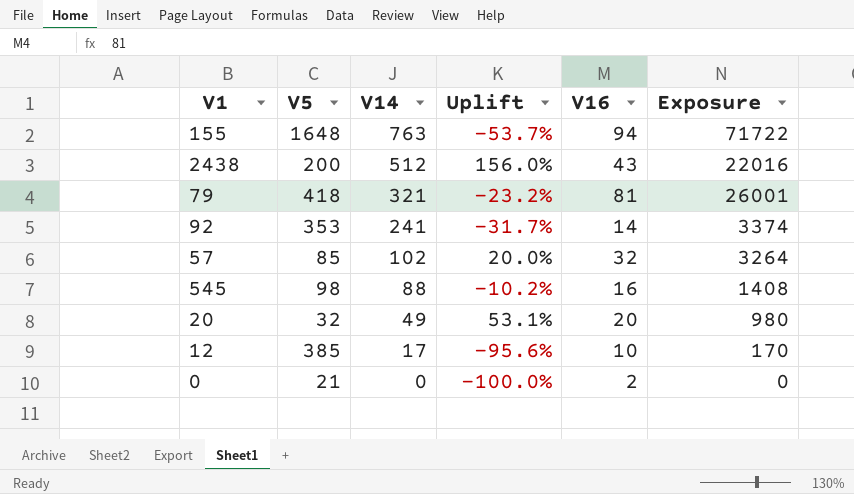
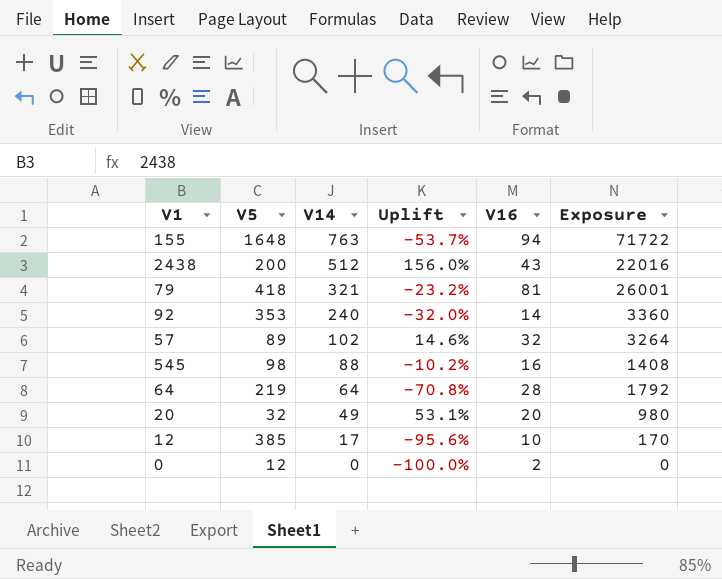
92 | V14: 241 -> 240
92 | Uplift: -31.7% -> -32.0%
92 | Exposure: 3374 -> 3360
57 | V5: 85 -> 89
57 | Uplift: 20.0% -> 14.6%
row 64: none -> 219 | 64 | -70.8% | 28 | 1792
0 | V5: 21 -> 12

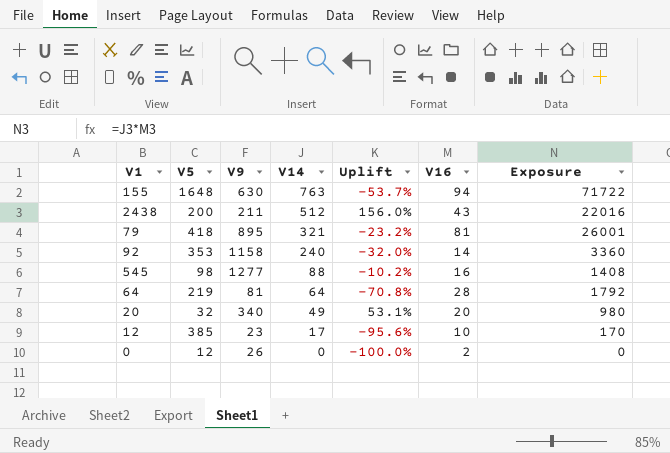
column V9 | position: none -> 3
row 57: 89 | 102 | 14.6% | 32 | 3264 -> none

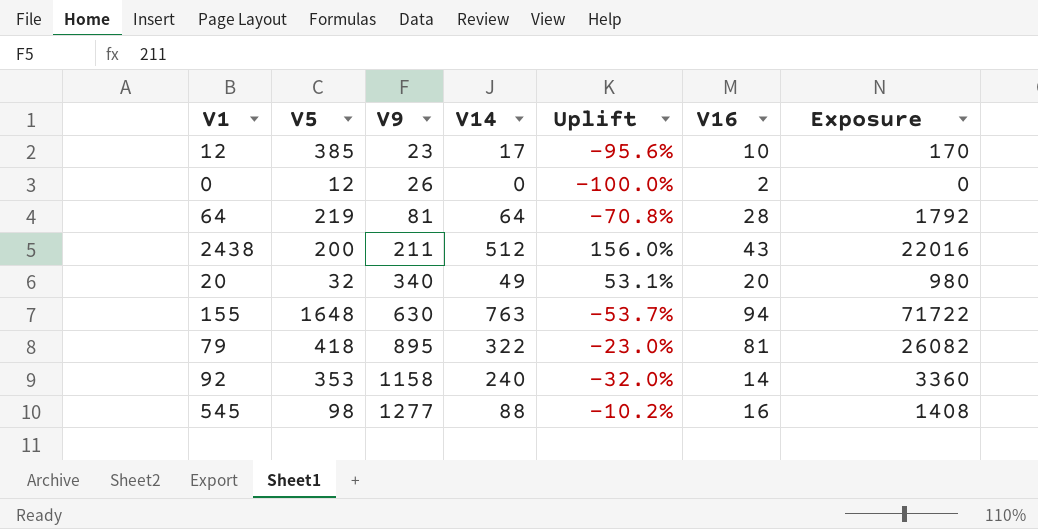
row order: V14 descending -> V9 ascending
79 | V14: 321 -> 322
79 | Uplift: -23.2% -> -23.0%
79 | Exposure: 26001 -> 26082

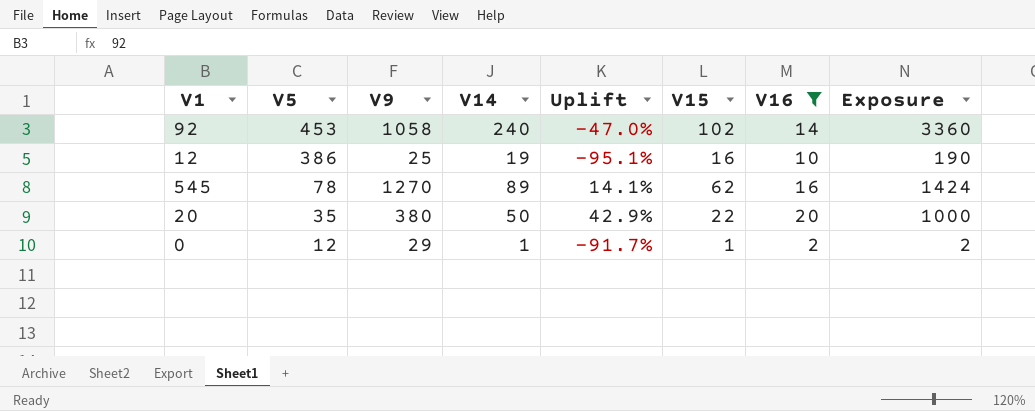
filter: none -> V16 <= 20
row order: V9 ascending -> V5 descending
column V15 | position: none -> 6
92 | V5: 353 -> 453
92 | V9: 1158 -> 1058
92 | Uplift: -32.0% -> -47.0%
12 | V5: 385 -> 386
12 | V9: 23 -> 25
12 | V14: 17 -> 19
12 | Uplift: -95.6% -> -95.1%
12 | Exposure: 170 -> 190
545 | V5: 98 -> 78
545 | V9: 1277 -> 1270
545 | V14: 88 -> 89
545 | Uplift: -10.2% -> 14.1%
545 | Exposure: 1408 -> 1424
20 | V5: 32 -> 35
20 | V9: 340 -> 380
20 | V14: 49 -> 50
20 | Uplift: 53.1% -> 42.9%
20 | Exposure: 980 -> 1000
0 | V9: 26 -> 29
0 | V14: 0 -> 1
0 | Uplift: -100.0% -> -91.7%
0 | Exposure: 0 -> 2

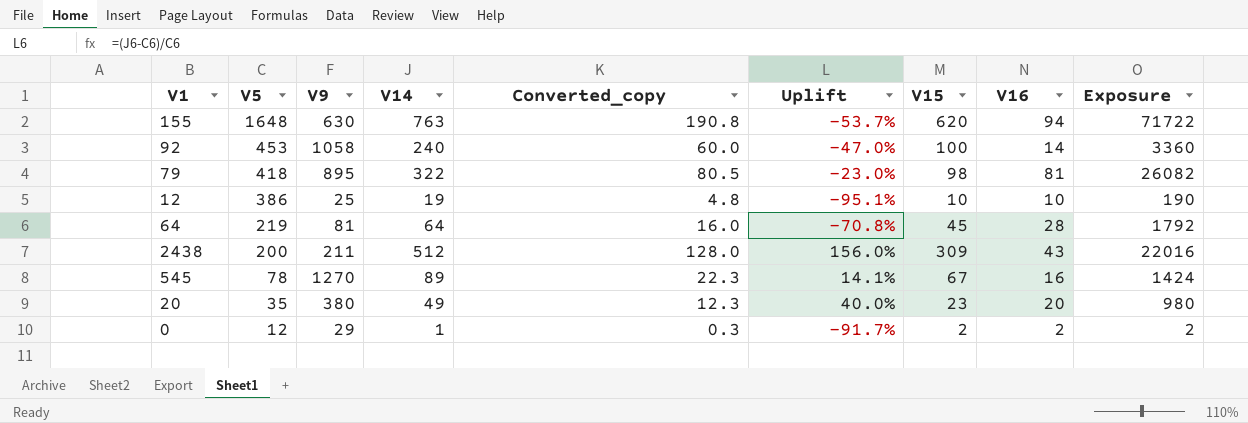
filter: V16 <= 20 -> none
column Converted_copy | formula: none -> [V14] * 0.25
92 | V15: 102 -> 100
12 | V15: 16 -> 10
545 | V15: 62 -> 67
20 | V14: 50 -> 49
20 | Uplift: 42.9% -> 40.0%
20 | V15: 22 -> 23
20 | Exposure: 1000 -> 980
0 | V15: 1 -> 2

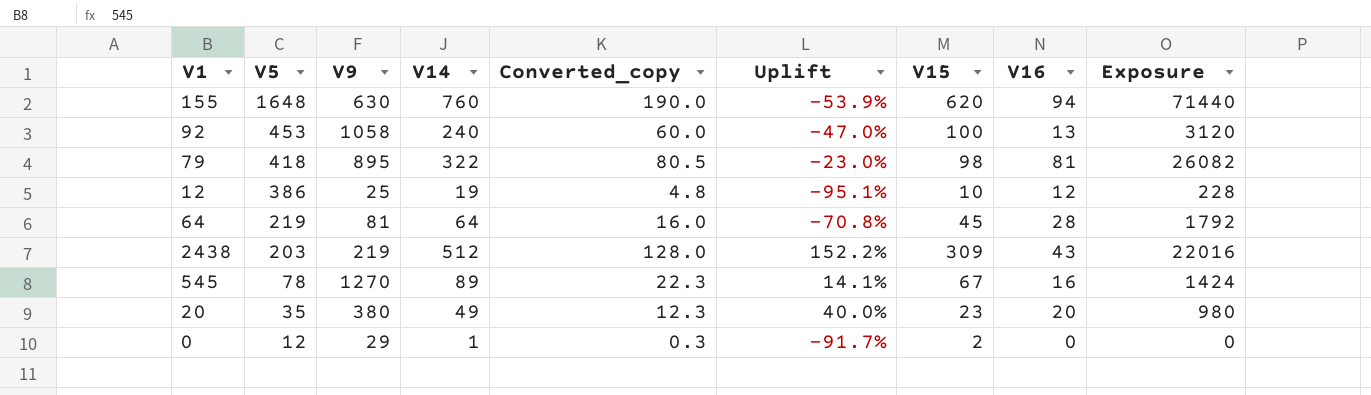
155 | V14: 763 -> 760
155 | Converted_copy: 190.8 -> 190.0
155 | Uplift: -53.7% -> -53.9%
155 | Exposure: 71722 -> 71440
92 | V16: 14 -> 13
92 | Exposure: 3360 -> 3120
12 | V16: 10 -> 12
12 | Exposure: 190 -> 228
2438 | V5: 200 -> 203
2438 | V9: 211 -> 219
2438 | Uplift: 156.0% -> 152.2%
0 | V16: 2 -> 0
0 | Exposure: 2 -> 0

